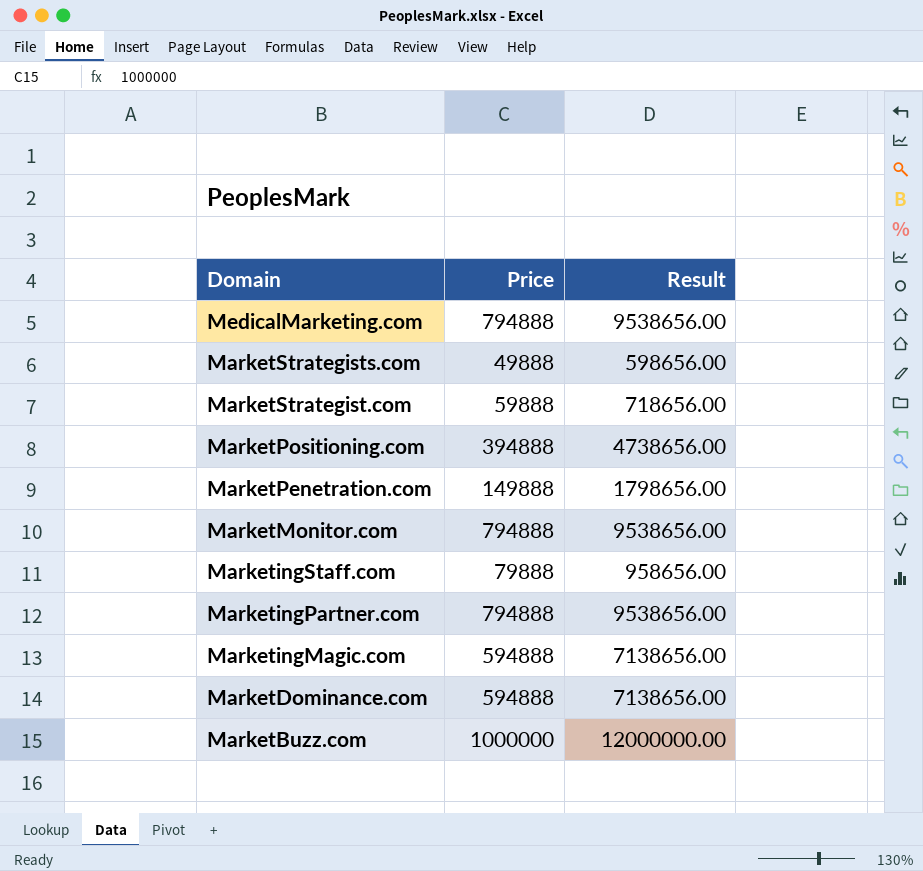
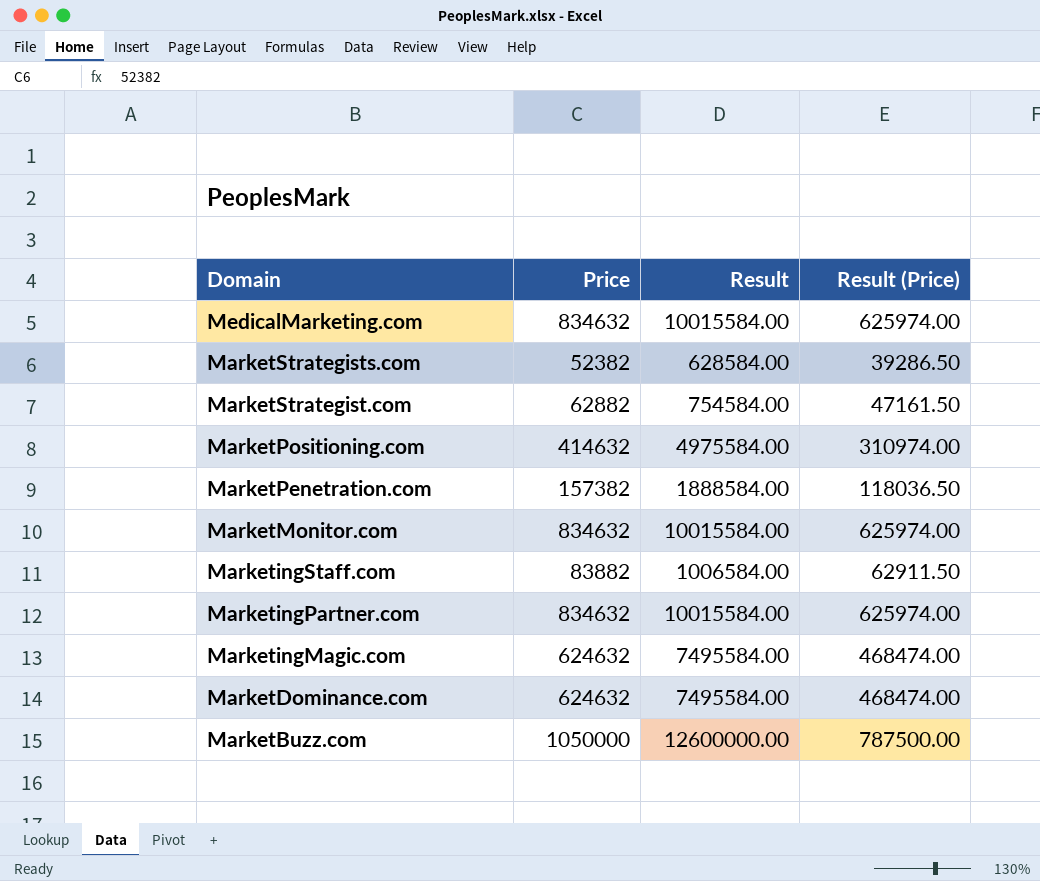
column Result (Price) | formula: none -> [Price] * 0.75
MedicalMarketing.com | Price: 794888 -> 834632
MedicalMarketing.com | Result: 9538656.00 -> 10015584.00
MarketStrategists.com | Price: 49888 -> 52382
MarketStrategists.com | Result: 598656.00 -> 628584.00
MarketStrategist.com | Price: 59888 -> 62882
MarketStrategist.com | Result: 718656.00 -> 754584.00
MarketPositioning.com | Price: 394888 -> 414632
MarketPositioning.com | Result: 4738656.00 -> 4975584.00
MarketPenetration.com | Price: 149888 -> 157382
MarketPenetration.com | Result: 1798656.00 -> 1888584.00
MarketMonitor.com | Price: 794888 -> 834632
MarketMonitor.com | Result: 9538656.00 -> 10015584.00
MarketingStaff.com | Price: 79888 -> 83882
MarketingStaff.com | Result: 958656.00 -> 1006584.00
MarketingPartner.com | Price: 794888 -> 834632
MarketingPartner.com | Result: 9538656.00 -> 10015584.00
MarketingMagic.com | Price: 594888 -> 624632
MarketingMagic.com | Result: 7138656.00 -> 7495584.00
MarketDominance.com | Price: 594888 -> 624632
MarketDominance.com | Result: 7138656.00 -> 7495584.00
MarketBuzz.com | Price: 1000000 -> 1050000
MarketBuzz.com | Result: 12000000.00 -> 12600000.00

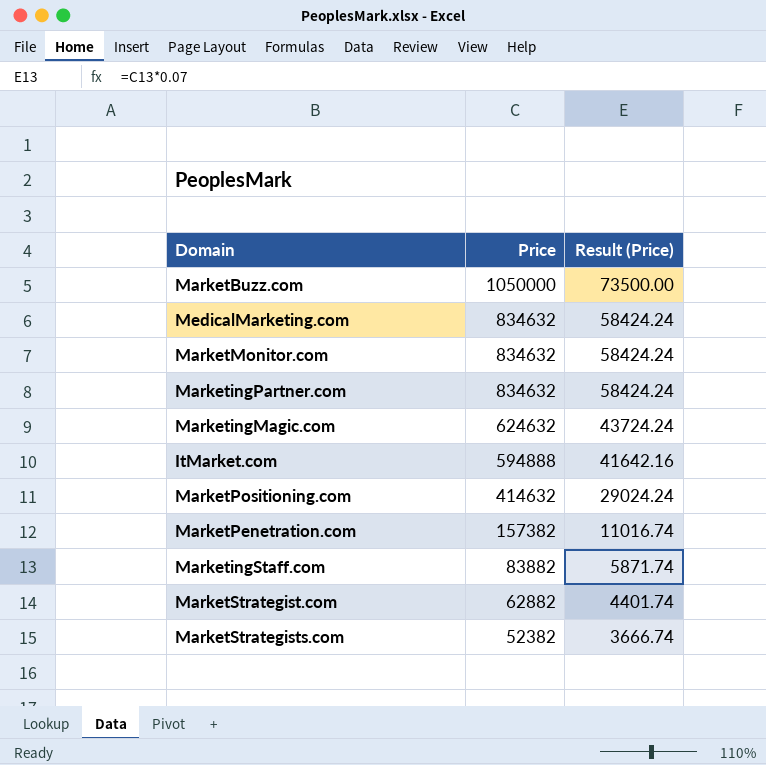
row order: Domain descending -> Price descending
column Result | formula: [Price] * 12 -> none
column Result (Price) | formula: [Price] * 0.75 -> [Price] * 0.07
row MarketDominance.com: 624632 | 7495584.00 | 468474.00 -> none
row ItMarket.com: none -> 594888 | 41642.16

